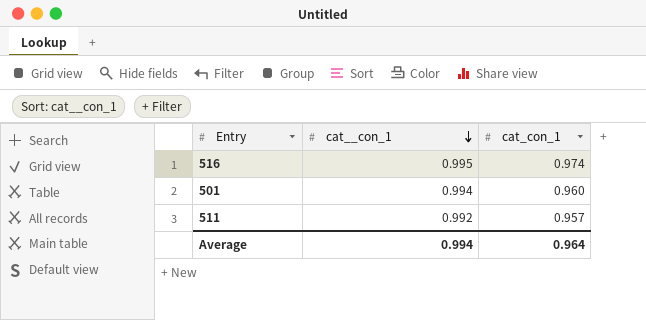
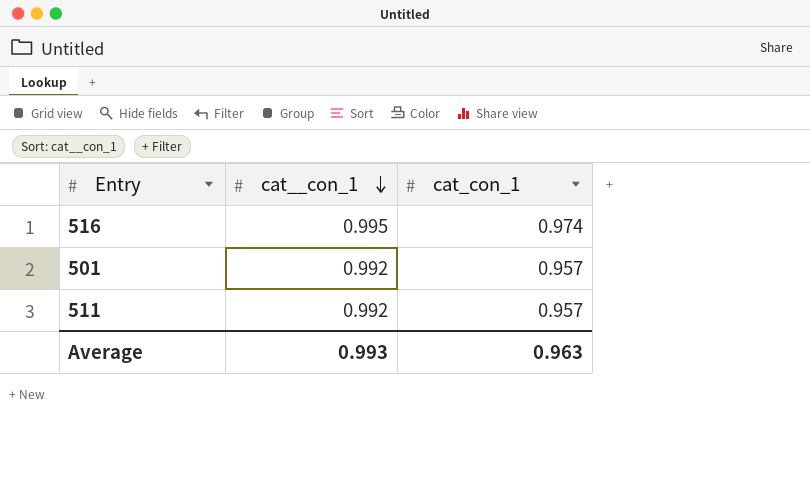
501 | cat__con_1: 0.994 -> 0.992
501 | cat_con_1: 0.960 -> 0.957
Average | cat__con_1: 0.994 -> 0.993
Average | cat_con_1: 0.964 -> 0.963

